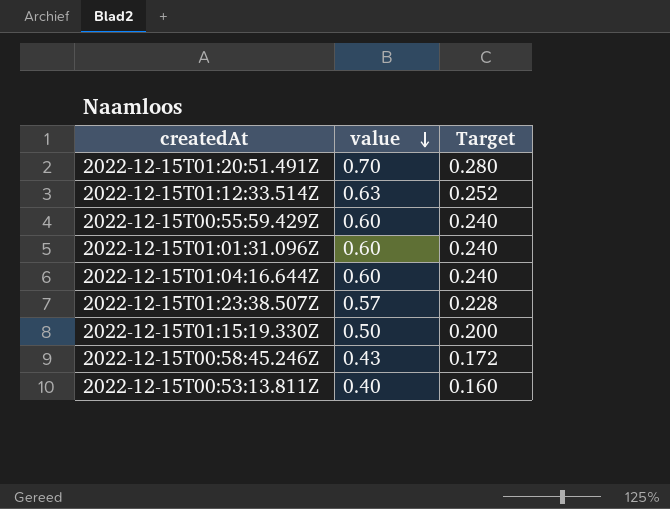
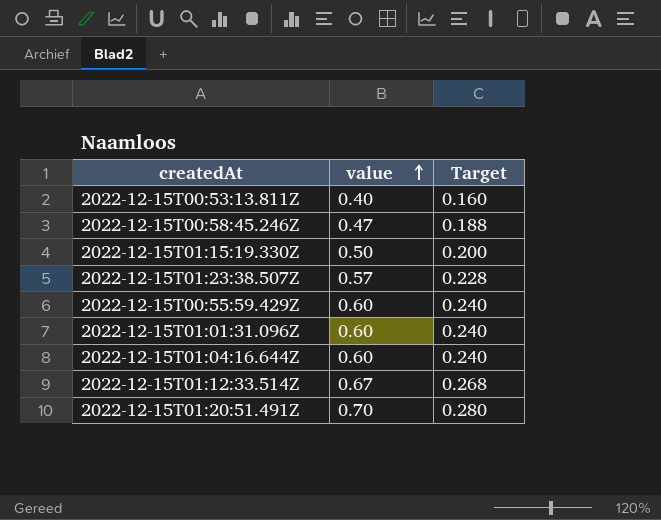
row order: value descending -> value ascending
2022-12-15T00:58:45.246Z | value: 0.43 -> 0.47
2022-12-15T00:58:45.246Z | Target: 0.172 -> 0.188
2022-12-15T01:12:33.514Z | value: 0.63 -> 0.67
2022-12-15T01:12:33.514Z | Target: 0.252 -> 0.268

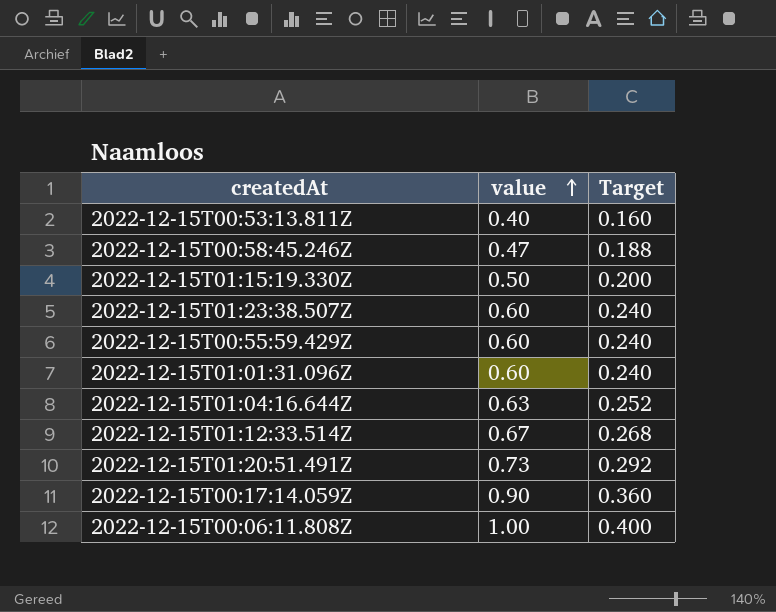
2022-12-15T01:23:38.507Z | value: 0.57 -> 0.60
2022-12-15T01:23:38.507Z | Target: 0.228 -> 0.240
2022-12-15T01:04:16.644Z | value: 0.60 -> 0.63
2022-12-15T01:04:16.644Z | Target: 0.240 -> 0.252
2022-12-15T01:20:51.491Z | value: 0.70 -> 0.73
2022-12-15T01:20:51.491Z | Target: 0.280 -> 0.292
row 2022-12-15T00:17:14.059Z: none -> 0.90 | 0.360
row 2022-12-15T00:06:11.808Z: none -> 1.00 | 0.400

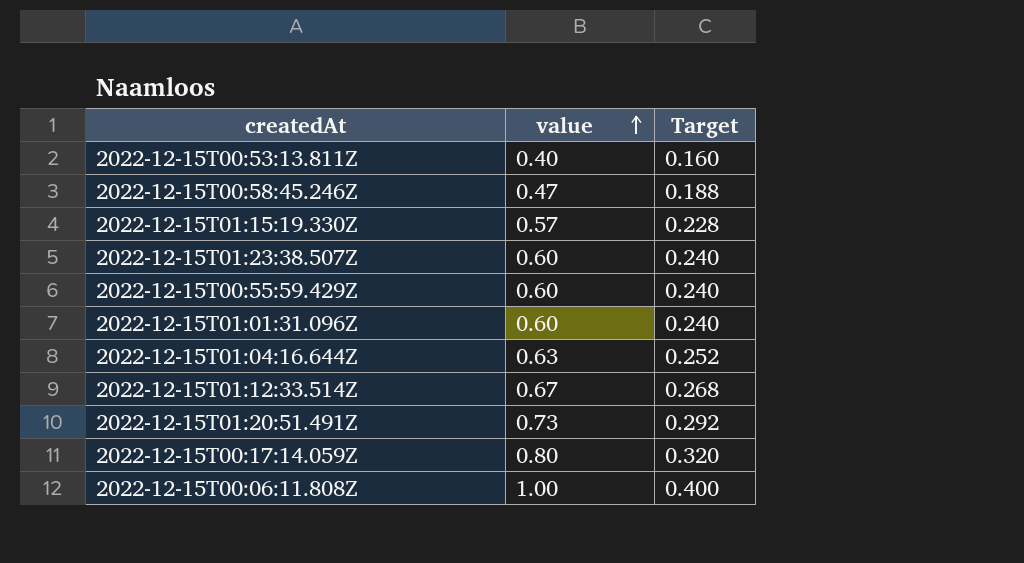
2022-12-15T01:15:19.330Z | value: 0.50 -> 0.57
2022-12-15T01:15:19.330Z | Target: 0.200 -> 0.228
2022-12-15T00:17:14.059Z | value: 0.90 -> 0.80
2022-12-15T00:17:14.059Z | Target: 0.360 -> 0.320

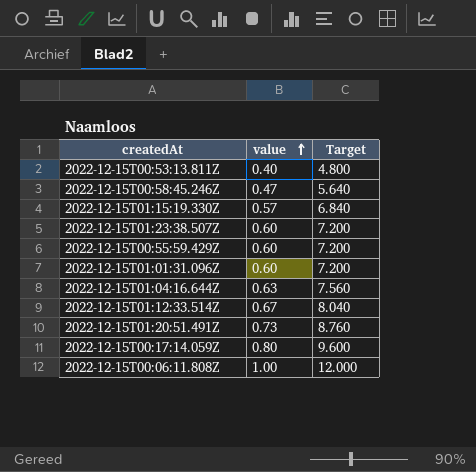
column Target | formula: [value] * 0.4 -> [value] * 12

